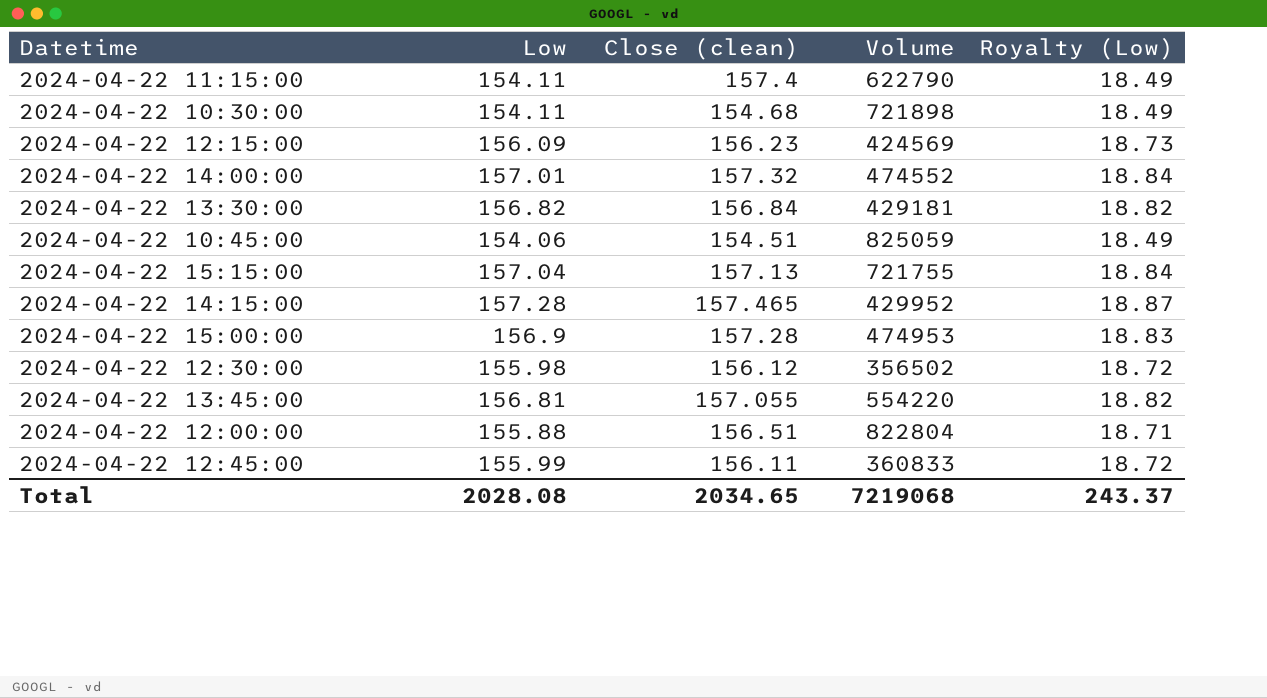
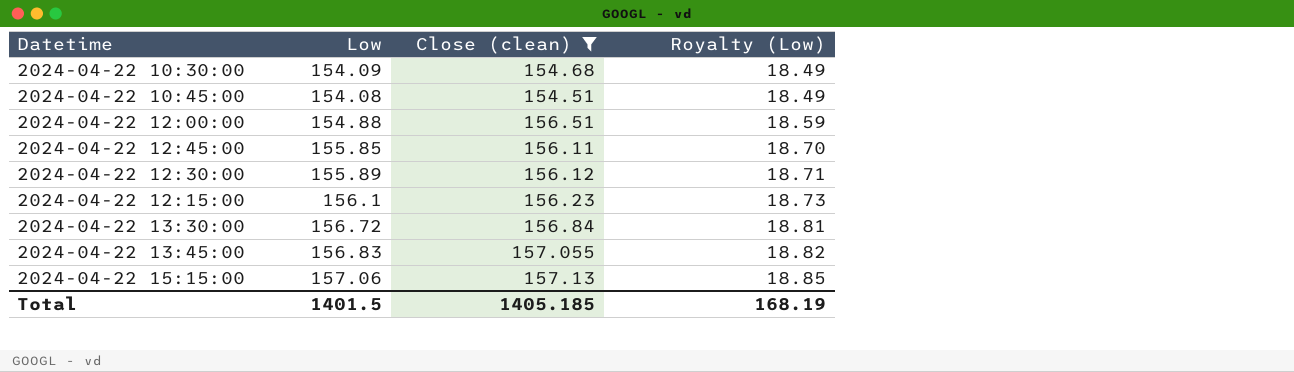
filter: none -> Close (clean) <= 157.13
row order: none -> Royalty (Low) ascending
column Volume | position: 4 -> none
2024-04-22 10:30:00 | Low: 154.11 -> 154.09
2024-04-22 10:45:00 | Low: 154.06 -> 154.08
2024-04-22 12:00:00 | Low: 155.88 -> 154.88
2024-04-22 12:00:00 | Royalty (Low): 18.71 -> 18.59
2024-04-22 12:45:00 | Low: 155.99 -> 155.85
2024-04-22 12:45:00 | Royalty (Low): 18.72 -> 18.70
2024-04-22 12:30:00 | Low: 155.98 -> 155.89
2024-04-22 12:30:00 | Royalty (Low): 18.72 -> 18.71
2024-04-22 12:15:00 | Low: 156.09 -> 156.1
2024-04-22 13:30:00 | Low: 156.82 -> 156.72
2024-04-22 13:30:00 | Royalty (Low): 18.82 -> 18.81
2024-04-22 13:45:00 | Low: 156.81 -> 156.83
2024-04-22 15:15:00 | Low: 157.04 -> 157.06
2024-04-22 15:15:00 | Royalty (Low): 18.84 -> 18.85
Total | Low: 2028.08 -> 1401.5
Total | Close (clean): 2034.65 -> 1405.185
Total | Royalty (Low): 243.37 -> 168.19

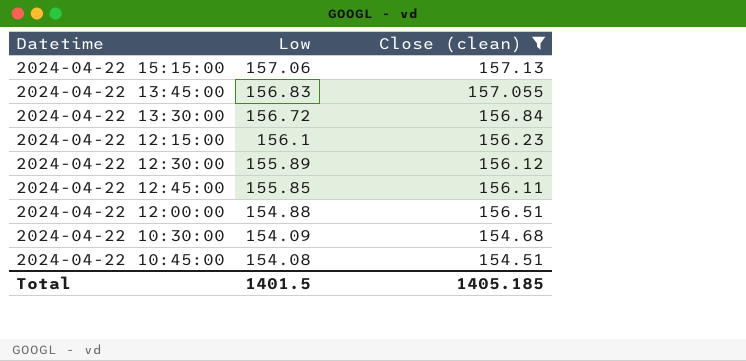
row order: Royalty (Low) ascending -> Low descending
column Royalty (Low) | formula: [Low] * 0.12 -> none

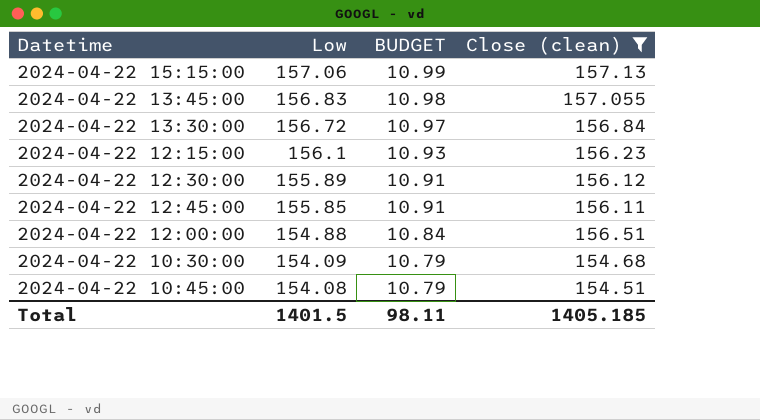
column BUDGET | formula: none -> [Low] * 0.07

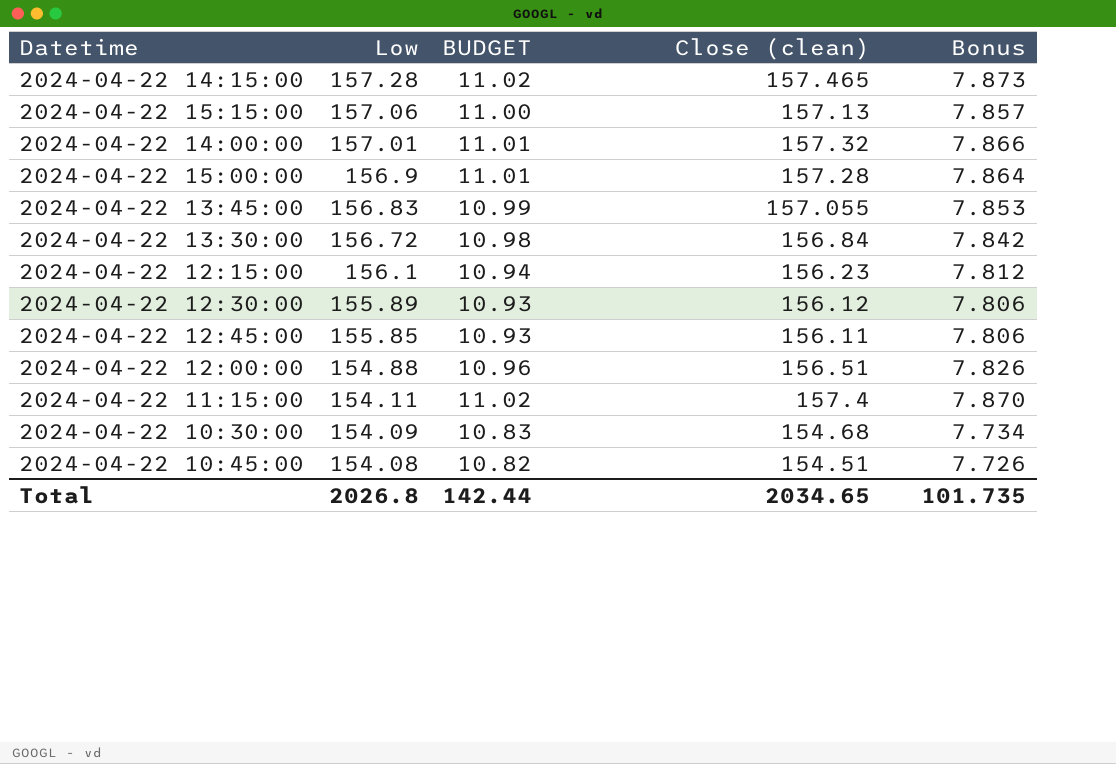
filter: Close (clean) <= 157.13 -> none
column BUDGET | formula: [Low] * 0.07 -> [Close (clean)] * 0.07
column Bonus | formula: none -> [Close (clean)] * 0.05
Total | Low: 1401.5 -> 2026.8
Total | BUDGET: 98.11 -> 142.44
Total | Close (clean): 1405.185 -> 2034.65

